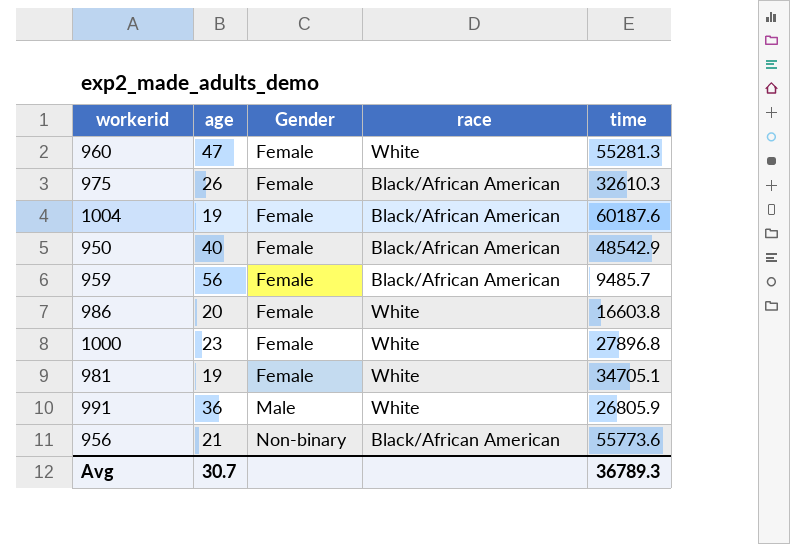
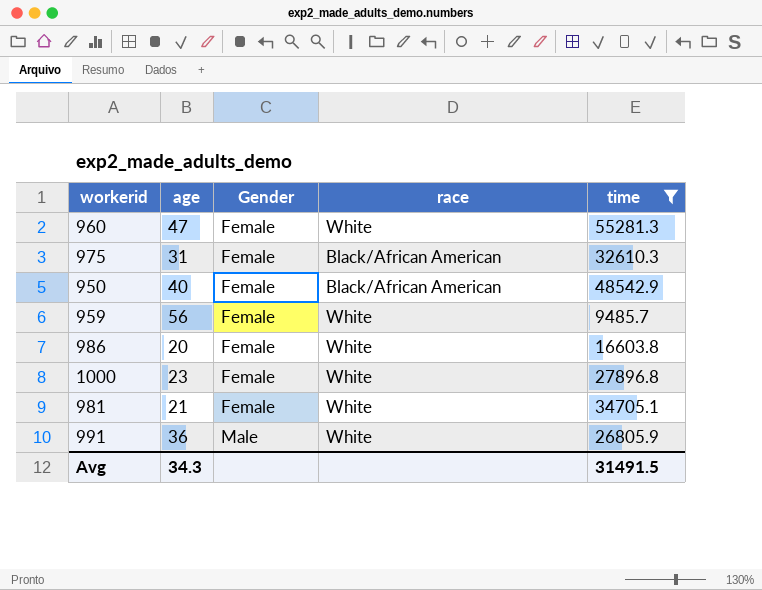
filter: none -> time <= 55281.3
975 | age: 26 -> 31
959 | race: Black/African American -> White
981 | age: 19 -> 21
Avg | age: 30.7 -> 34.3
Avg | time: 36789.3 -> 31491.5

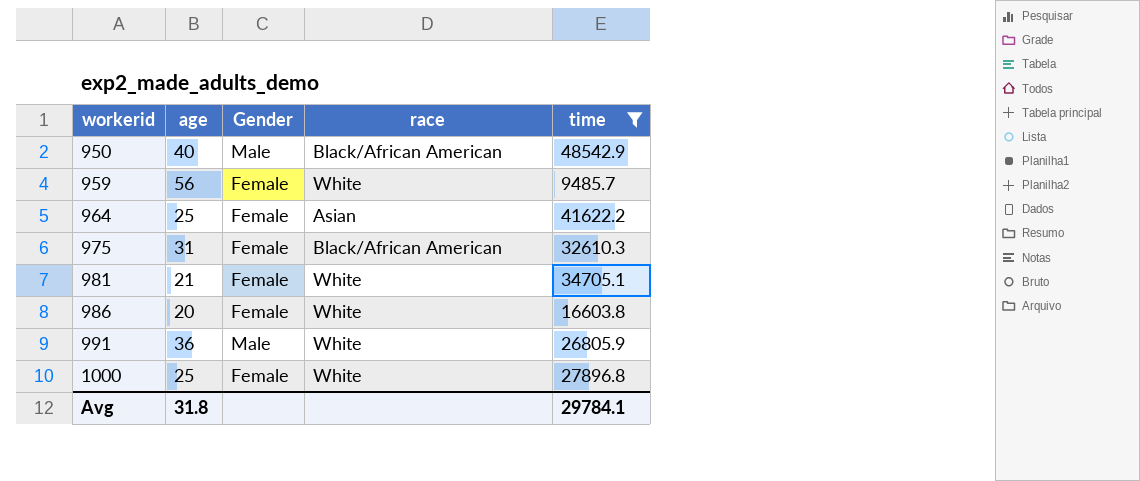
row order: Gender ascending -> workerid ascending
row 960: 47 | Female | White | 55281.3 -> none
950 | Gender: Female -> Male
row 964: none -> 25 | Female | Asian | 41622.2
1000 | age: 23 -> 25
Avg | age: 34.3 -> 31.8
Avg | time: 31491.5 -> 29784.1

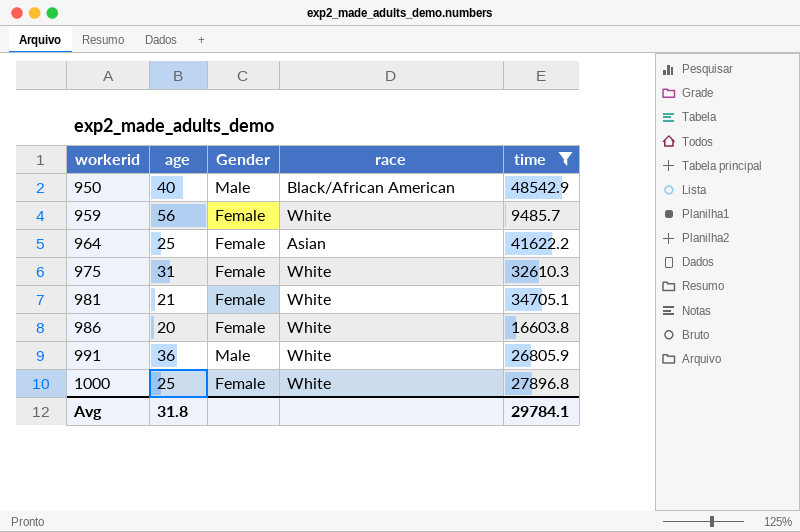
975 | race: Black/African American -> White

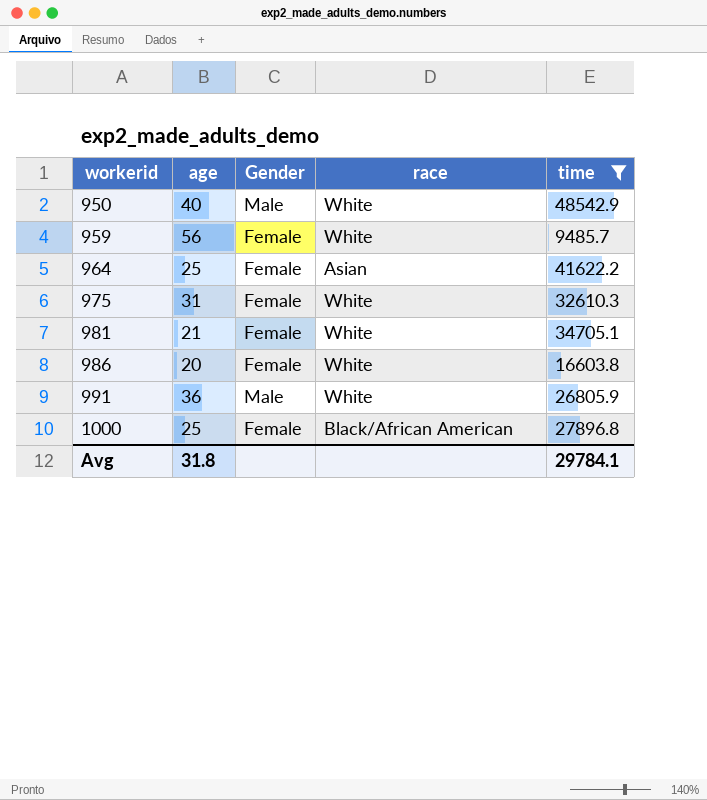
950 | race: Black/African American -> White
1000 | race: White -> Black/African American

